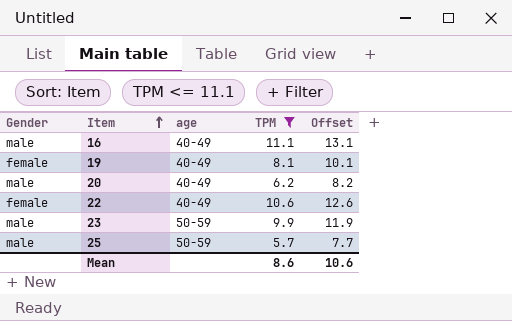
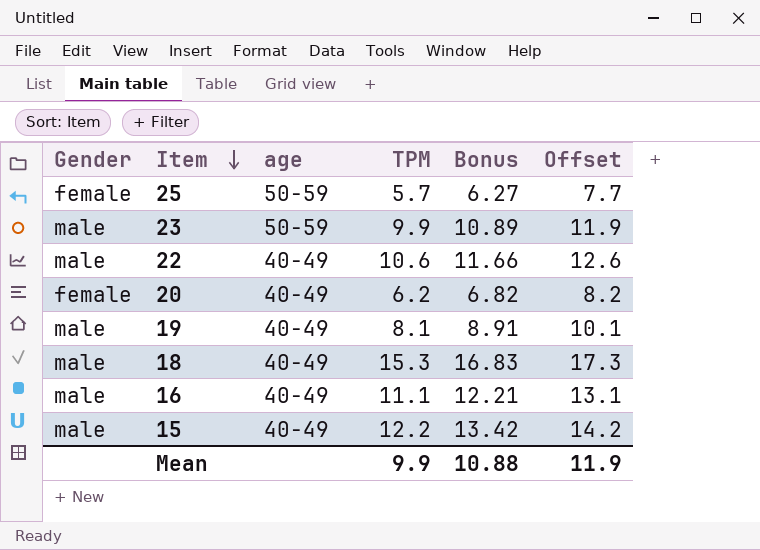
filter: TPM <= 11.1 -> none
row order: Item ascending -> Item descending
column Bonus | formula: none -> [TPM] * 1.1
25 | Gender: male -> female
22 | Gender: female -> male
20 | Gender: male -> female
19 | Gender: female -> male
Mean | TPM: 8.6 -> 9.9
Mean | Offset: 10.6 -> 11.9

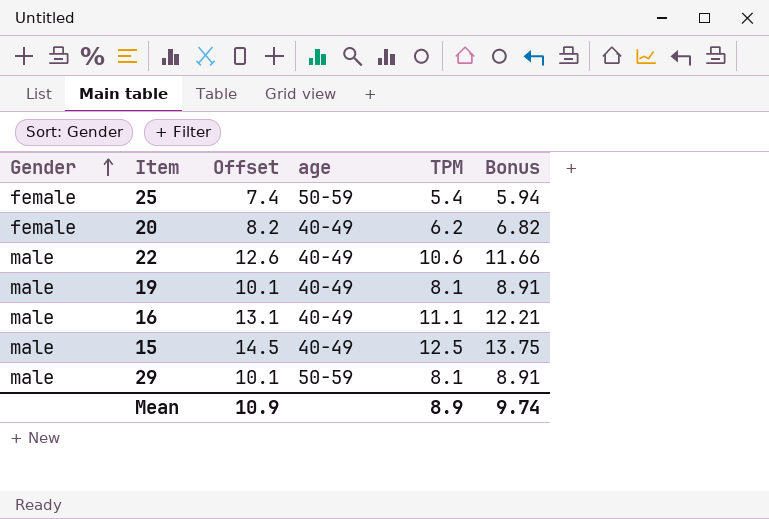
row order: Item descending -> Gender ascending
column Offset | position: 6 -> 3
row 23: male | 50-59 | 9.9 | 10.89 | 11.9 -> none
row 18: male | 40-49 | 15.3 | 16.83 | 17.3 -> none
25 | Offset: 7.7 -> 7.4
25 | TPM: 5.7 -> 5.4
25 | Bonus: 6.27 -> 5.94
15 | Offset: 14.2 -> 14.5
15 | TPM: 12.2 -> 12.5
15 | Bonus: 13.42 -> 13.75
row 29: none -> male | 10.1 | 50-59 | 8.1 | 8.91
Mean | Offset: 11.9 -> 10.9
Mean | TPM: 9.9 -> 8.9
Mean | Bonus: 10.88 -> 9.74

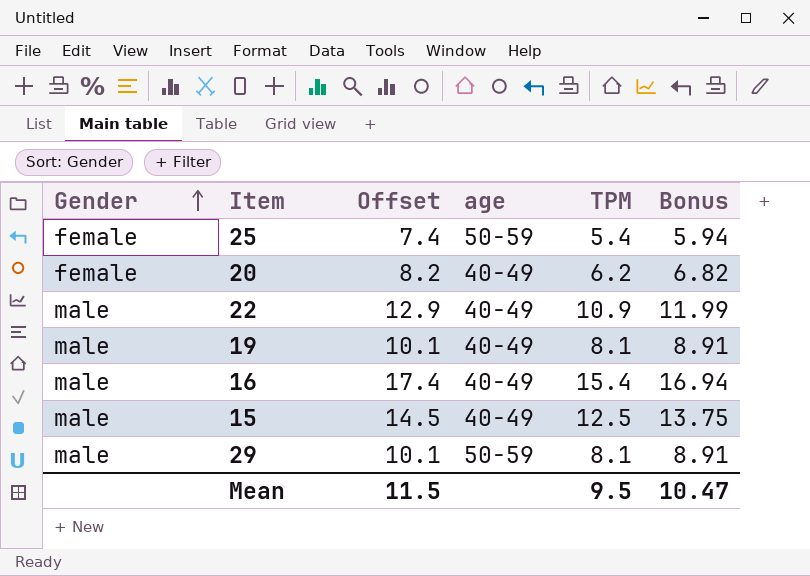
22 | Offset: 12.6 -> 12.9
22 | TPM: 10.6 -> 10.9
22 | Bonus: 11.66 -> 11.99
16 | Offset: 13.1 -> 17.4
16 | TPM: 11.1 -> 15.4
16 | Bonus: 12.21 -> 16.94
Mean | Offset: 10.9 -> 11.5
Mean | TPM: 8.9 -> 9.5
Mean | Bonus: 9.74 -> 10.47

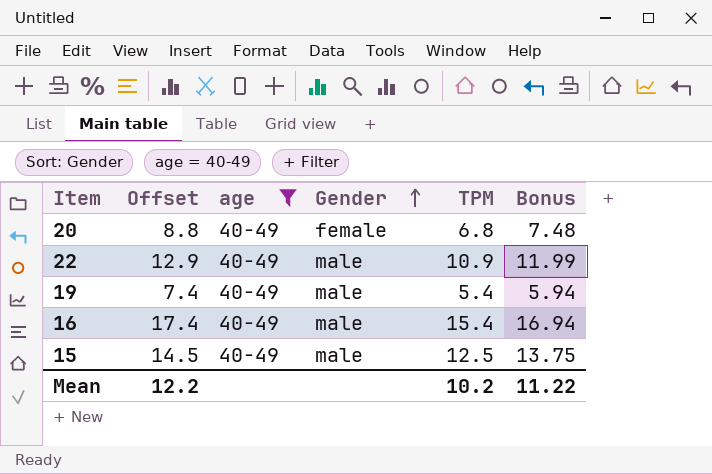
filter: none -> age = 40-49
column Gender | position: 1 -> 4
20 | Offset: 8.2 -> 8.8
20 | TPM: 6.2 -> 6.8
20 | Bonus: 6.82 -> 7.48
19 | Offset: 10.1 -> 7.4
19 | TPM: 8.1 -> 5.4
19 | Bonus: 8.91 -> 5.94
Mean | Offset: 11.5 -> 12.2
Mean | TPM: 9.5 -> 10.2
Mean | Bonus: 10.47 -> 11.22

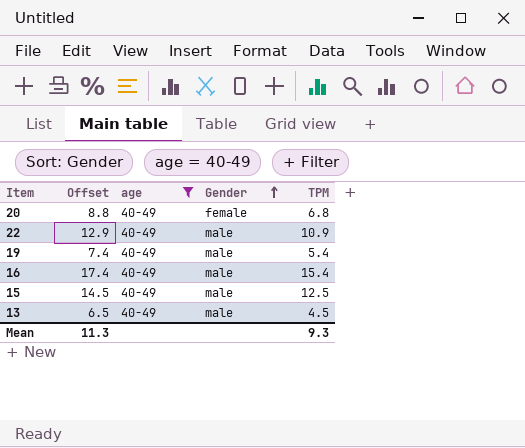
column Bonus | formula: [TPM] * 1.1 -> none
row 13: none -> 6.5 | 40-49 | male | 4.5
Mean | Offset: 12.2 -> 11.3
Mean | TPM: 10.2 -> 9.3

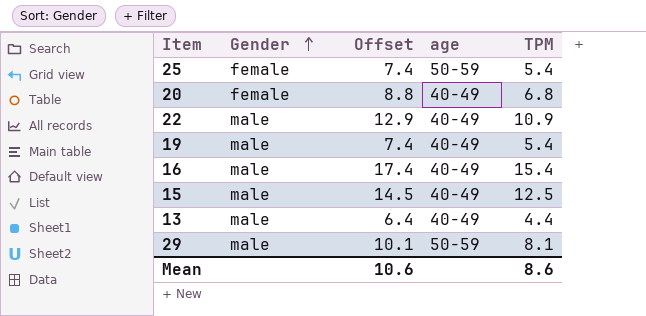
filter: age = 40-49 -> none
column Gender | position: 4 -> 2
13 | Offset: 6.5 -> 6.4
13 | TPM: 4.5 -> 4.4
Mean | Offset: 11.3 -> 10.6
Mean | TPM: 9.3 -> 8.6

